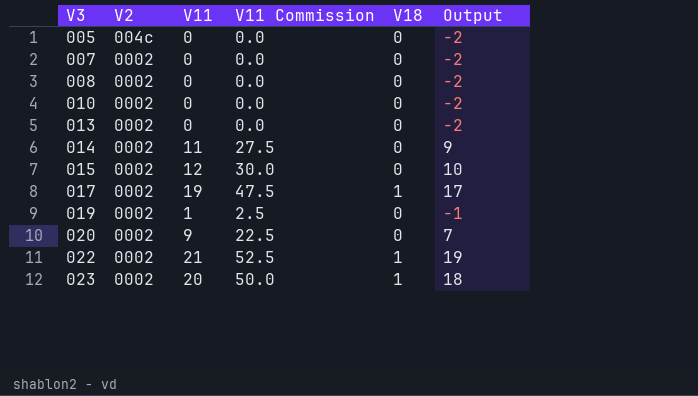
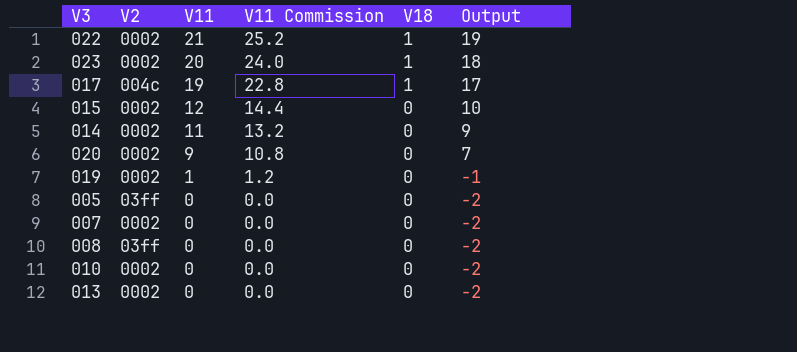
row order: V3 ascending -> V11 descending
column V11 Commission | formula: [V11] * 2.5 -> [V11] * 1.2
017 | V2: 0002 -> 004c
005 | V2: 004c -> 03ff
008 | V2: 0002 -> 03ff

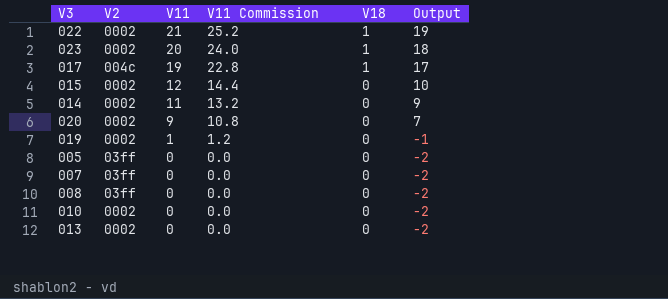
007 | V2: 0002 -> 03ff

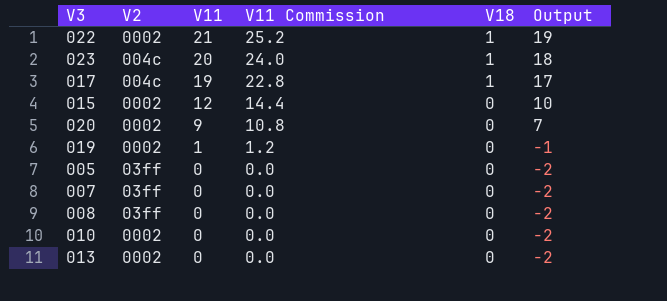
row 014: 0002 | 11 | 13.2 | 0 | 9 -> none
023 | V2: 0002 -> 004c

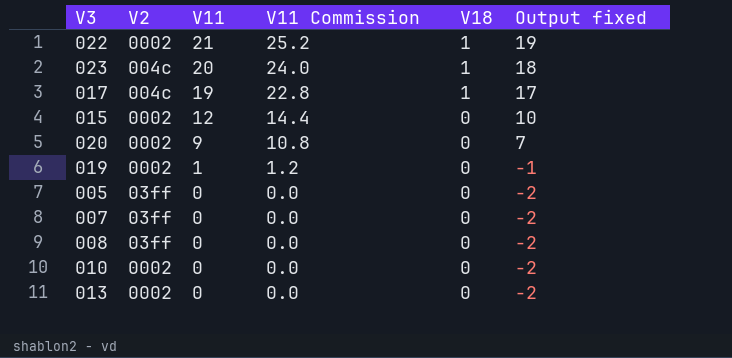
column name: Output -> Output fixed

